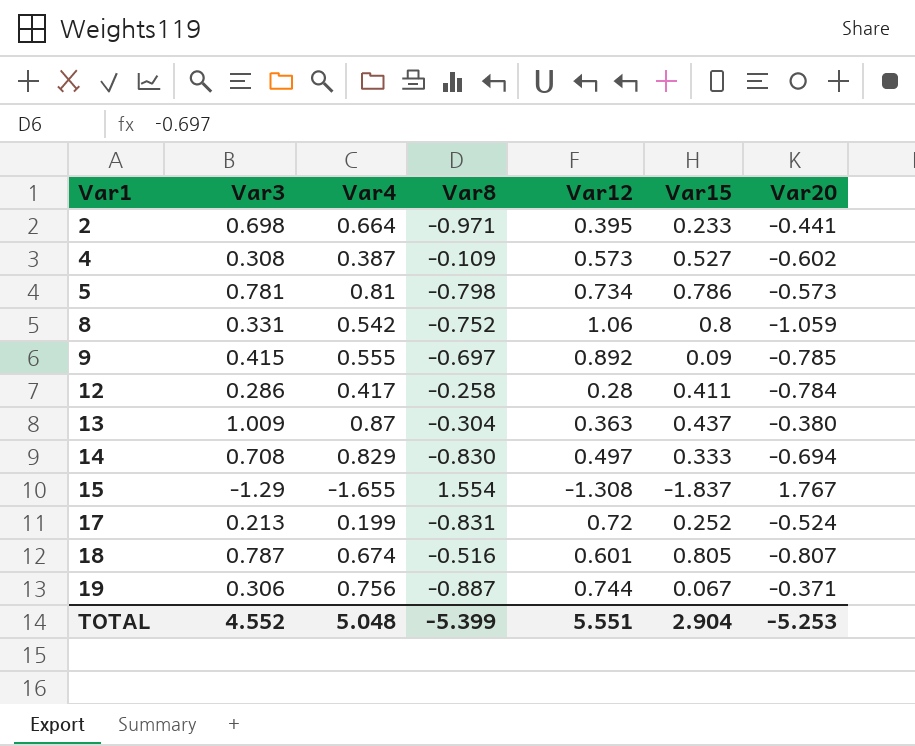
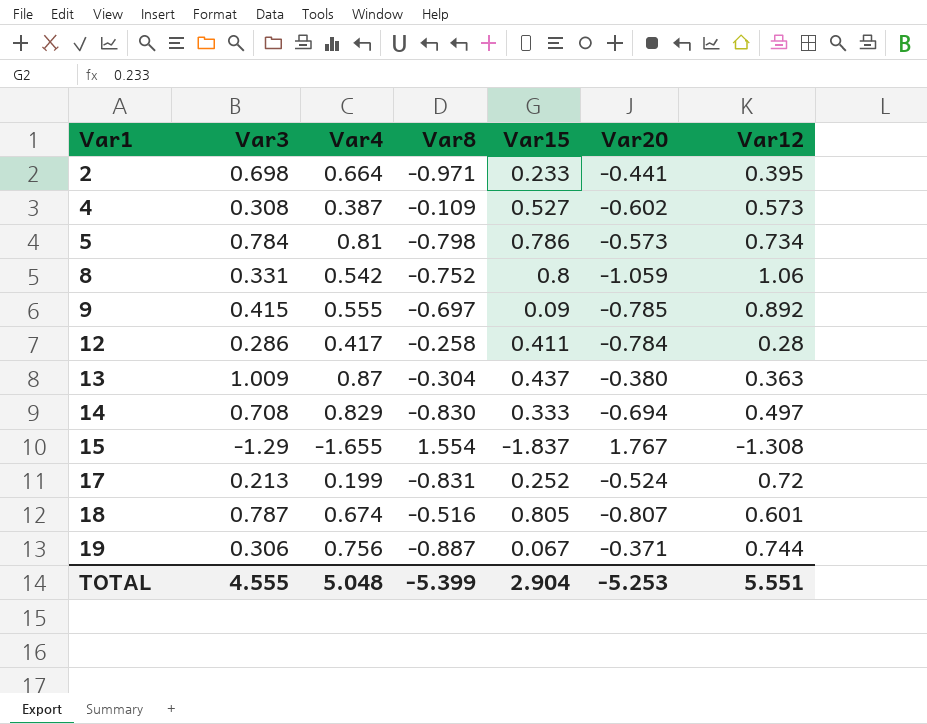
column Var12 | position: 5 -> 7
5 | Var3: 0.781 -> 0.784
TOTAL | Var3: 4.552 -> 4.555

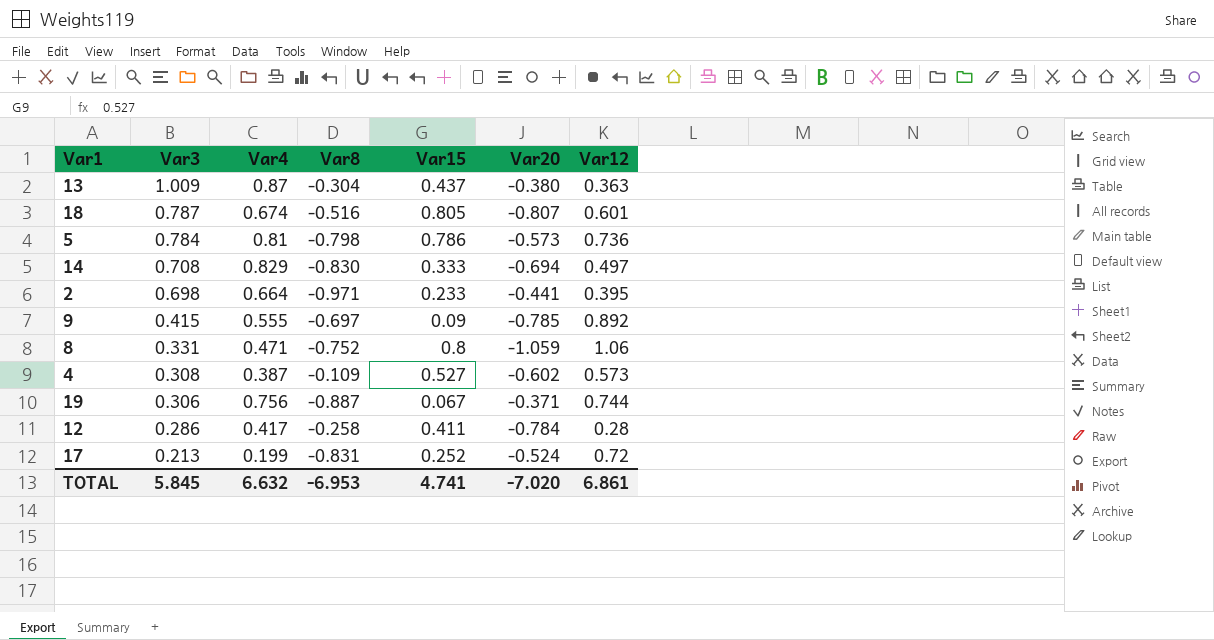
row order: Var1 ascending -> Var3 descending
row 15: -1.29 | -1.655 | 1.554 | -1.837 | 1.767 | -1.308 -> none
5 | Var12: 0.734 -> 0.736
8 | Var4: 0.542 -> 0.471
TOTAL | Var3: 4.555 -> 5.845
TOTAL | Var4: 5.048 -> 6.632
TOTAL | Var8: -5.399 -> -6.953
TOTAL | Var15: 2.904 -> 4.741
TOTAL | Var20: -5.253 -> -7.020
TOTAL | Var12: 5.551 -> 6.861

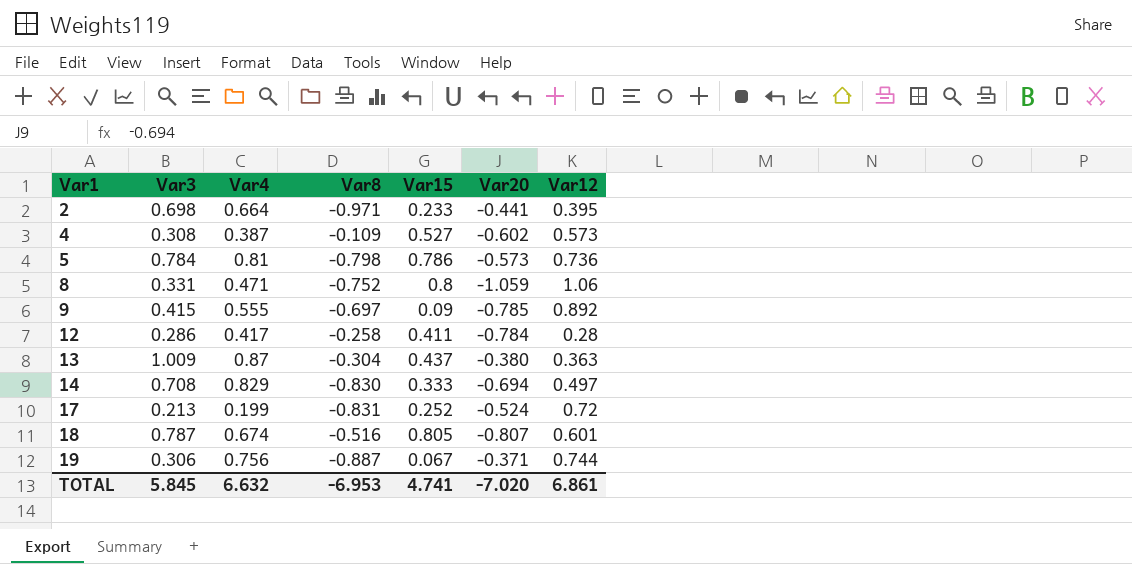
row order: Var3 descending -> Var1 ascending

